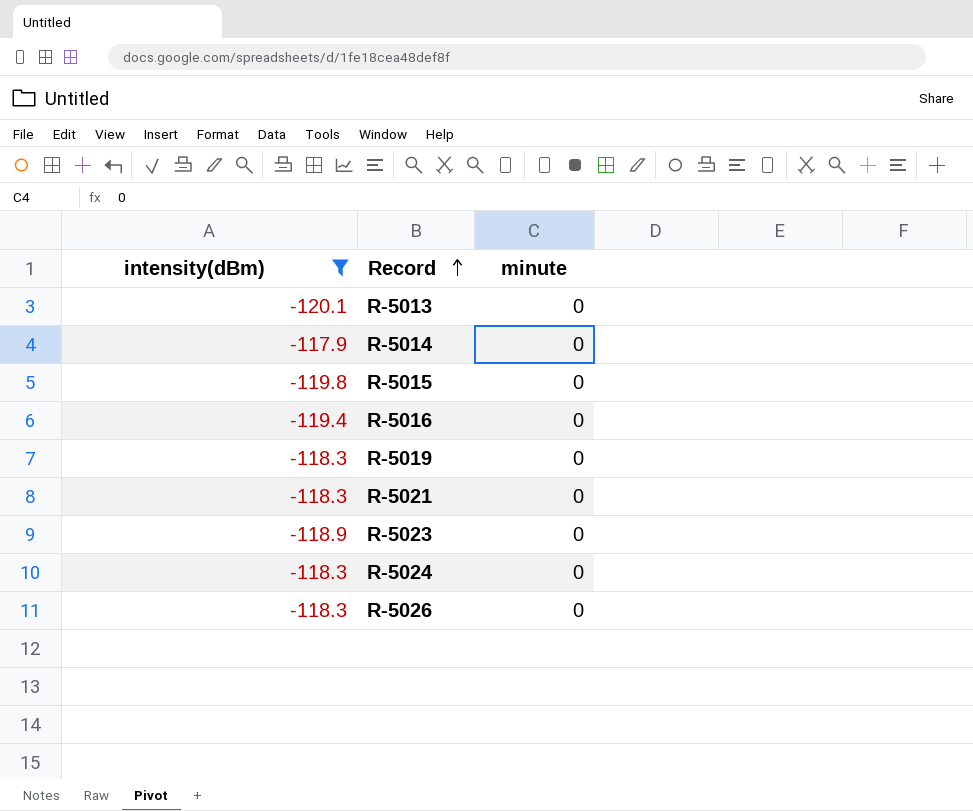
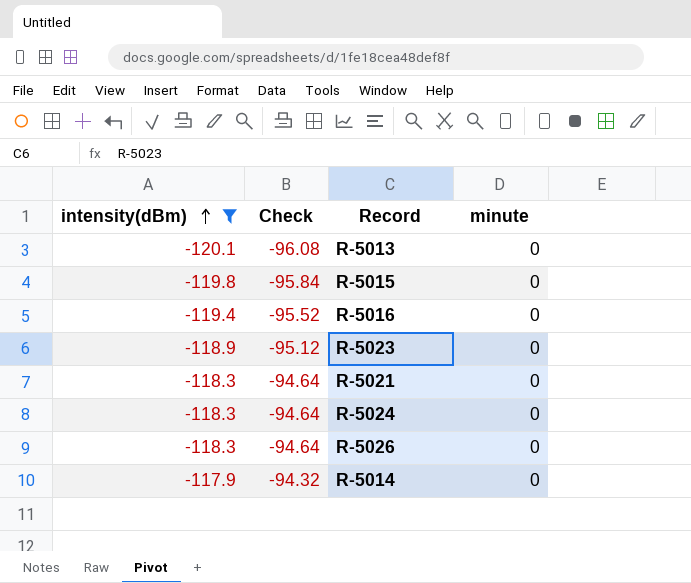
row order: Record ascending -> intensity(dBm) ascending
column Check | formula: none -> [intensity(dBm)] * 0.8
row R-5019: -118.3 | 0 -> none

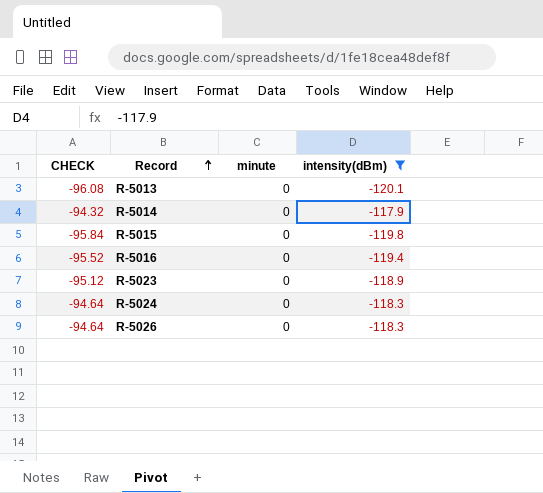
row order: intensity(dBm) ascending -> Record ascending
column name: Check -> CHECK
column intensity(dBm) | position: 1 -> 4
row R-5021: -118.3 | -94.64 | 0 -> none

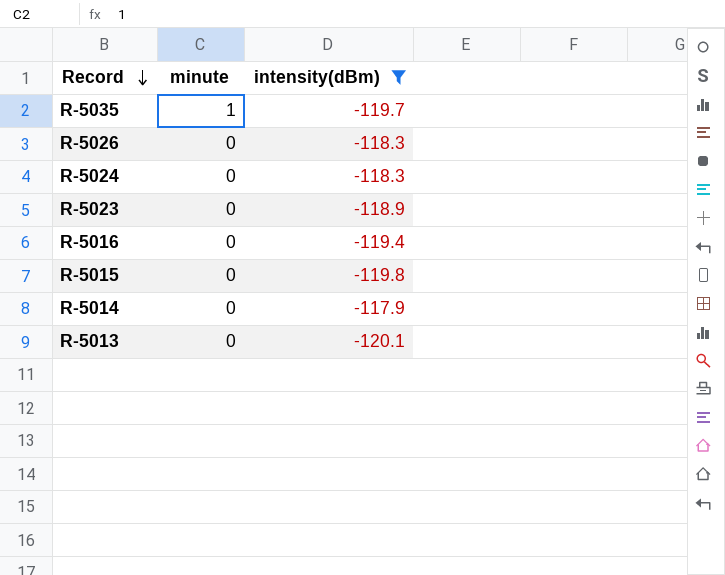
row order: Record ascending -> Record descending
column CHECK | formula: [intensity(dBm)] * 0.8 -> none
row R-5035: none -> 1 | -119.7

